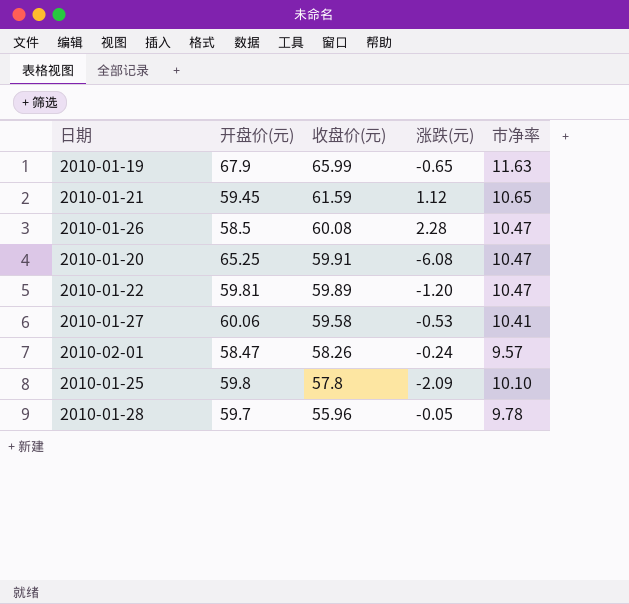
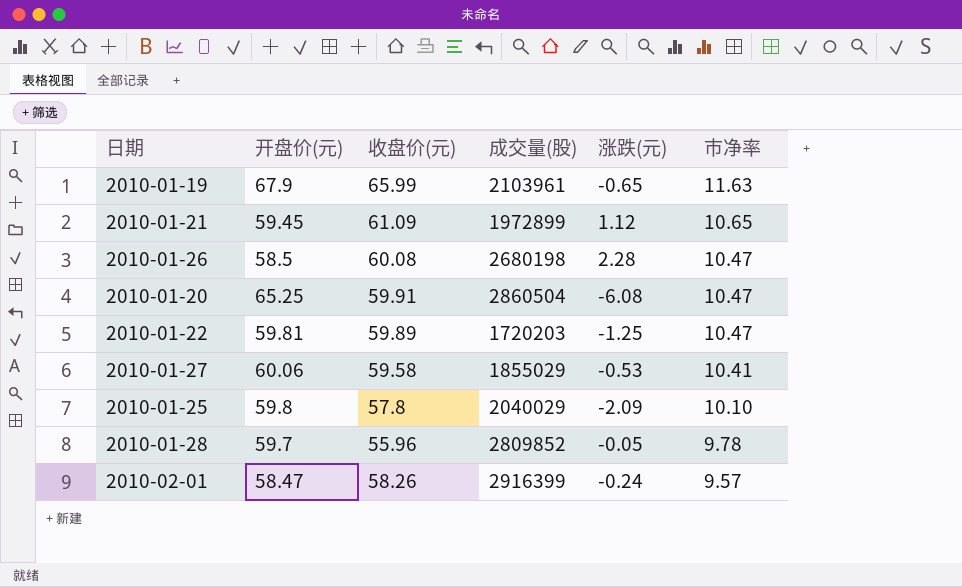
row order: 收盘价(元) descending -> 市净率 descending
column 成交量(股) | position: none -> 4
2010-01-21 | 收盘价(元): 61.59 -> 61.09
2010-01-22 | 涨跌(元): -1.20 -> -1.25

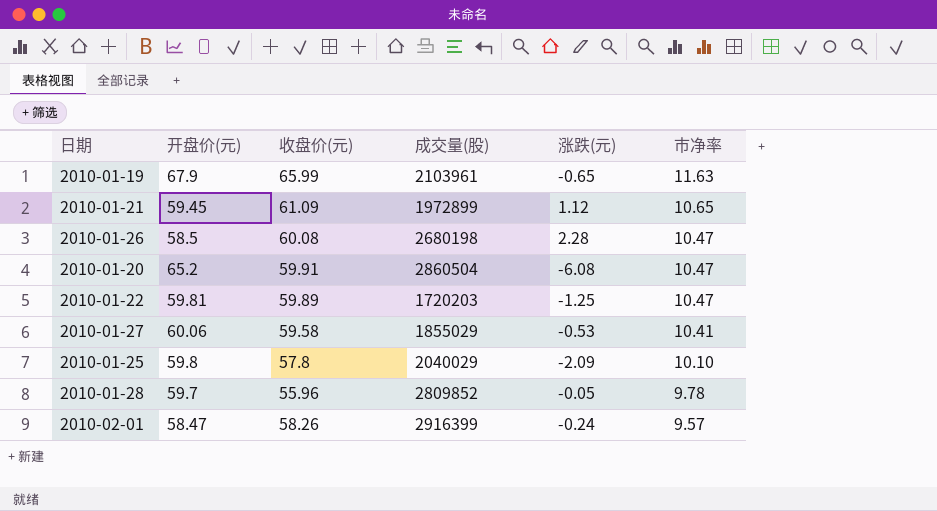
2010-01-20 | 开盘价(元): 65.25 -> 65.2

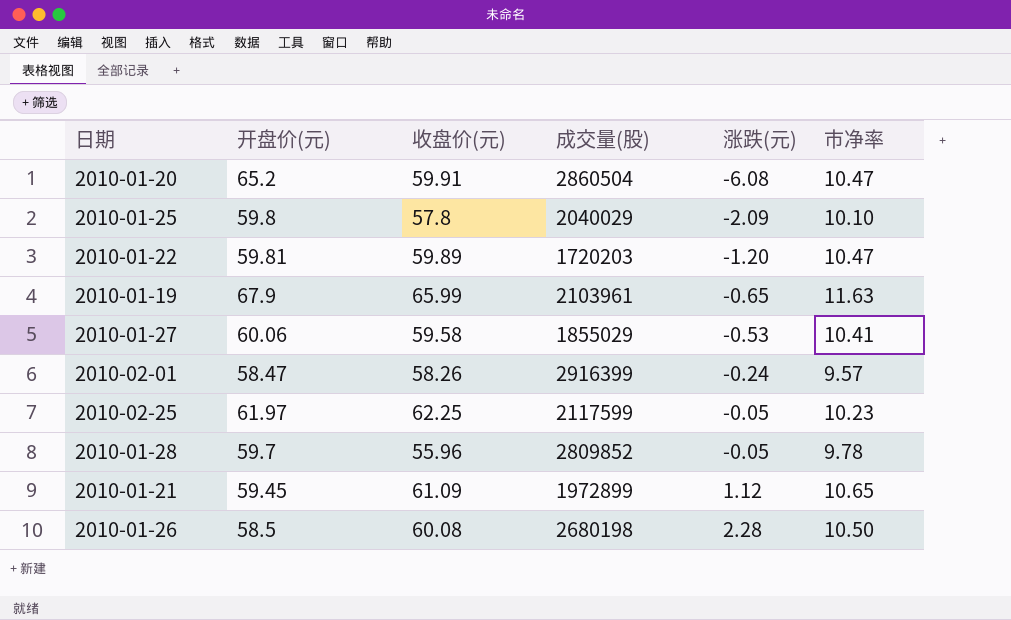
row order: 市净率 descending -> 涨跌(元) ascending
2010-01-22 | 涨跌(元): -1.25 -> -1.20
row 2010-02-25: none -> 61.97 | 62.25 | 2117599 | -0.05 | 10.23
2010-01-26 | 市净率: 10.47 -> 10.50

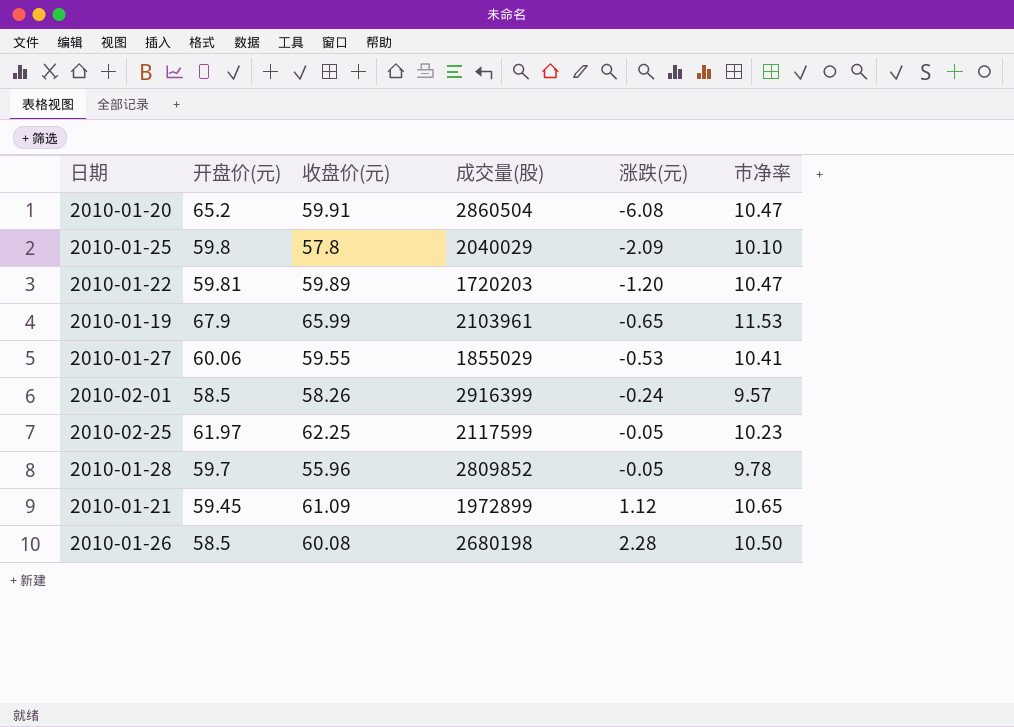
2010-01-19 | 市净率: 11.63 -> 11.53
2010-01-27 | 收盘价(元): 59.58 -> 59.55
2010-02-01 | 开盘价(元): 58.47 -> 58.5

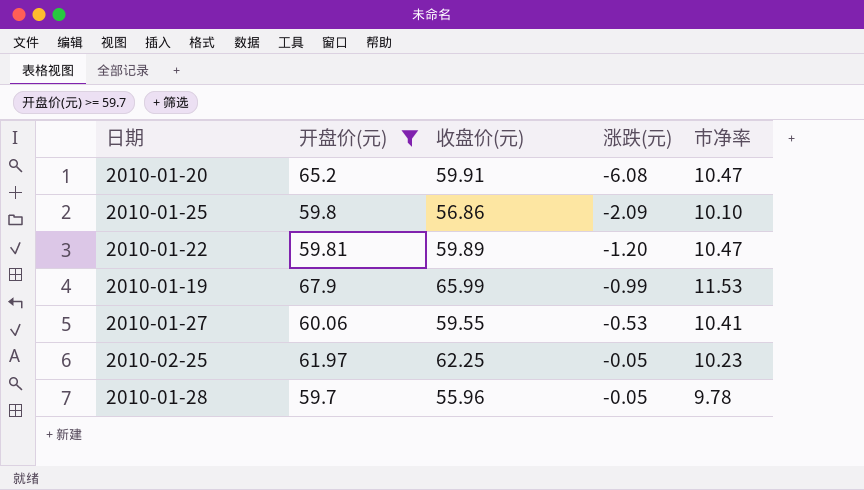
filter: none -> 开盘价(元) >= 59.7
column 成交量(股) | position: 4 -> none
2010-01-25 | 收盘价(元): 57.8 -> 56.86
2010-01-19 | 涨跌(元): -0.65 -> -0.99

